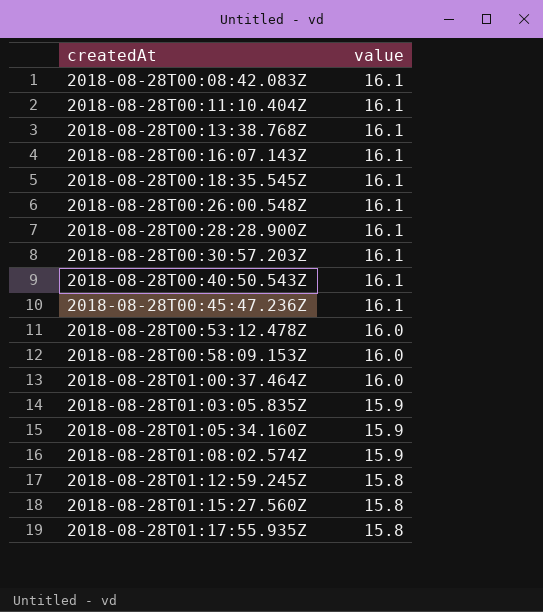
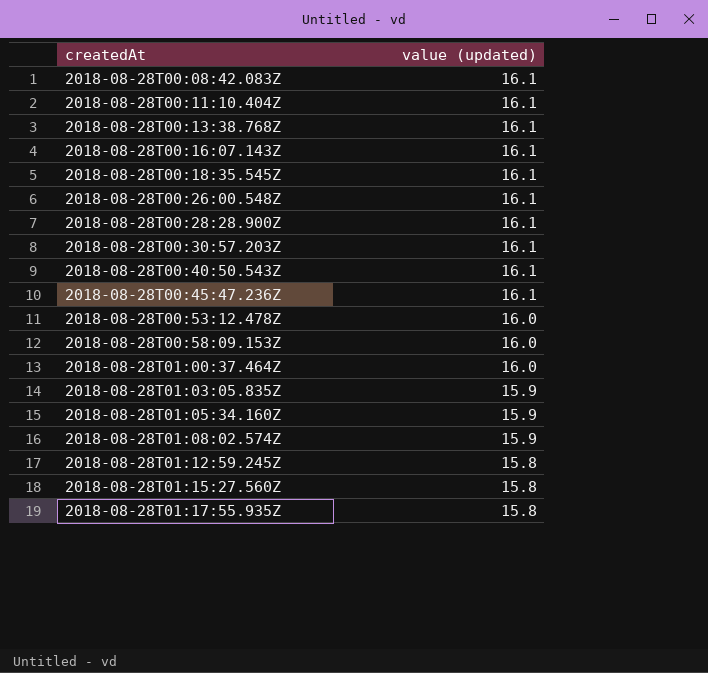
column name: value -> value (updated)

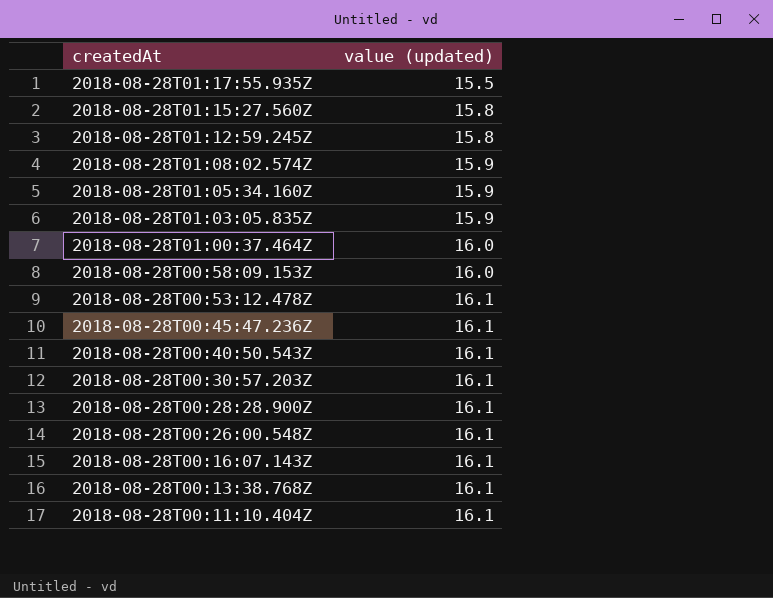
row order: createdAt ascending -> createdAt descending
row 2018-08-28T00:08:42.083Z: 16.1 -> none
row 2018-08-28T00:18:35.545Z: 16.1 -> none
2018-08-28T01:17:55.935Z | value (updated): 15.8 -> 15.5
2018-08-28T00:53:12.478Z | value (updated): 16.0 -> 16.1

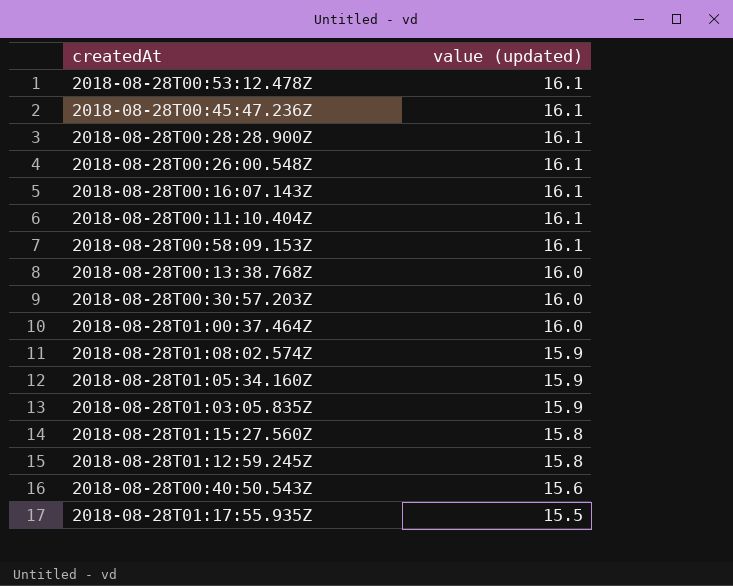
row order: createdAt descending -> value (updated) descending
2018-08-28T00:58:09.153Z | value (updated): 16.0 -> 16.1
2018-08-28T00:13:38.768Z | value (updated): 16.1 -> 16.0
2018-08-28T00:30:57.203Z | value (updated): 16.1 -> 16.0
2018-08-28T00:40:50.543Z | value (updated): 16.1 -> 15.6

